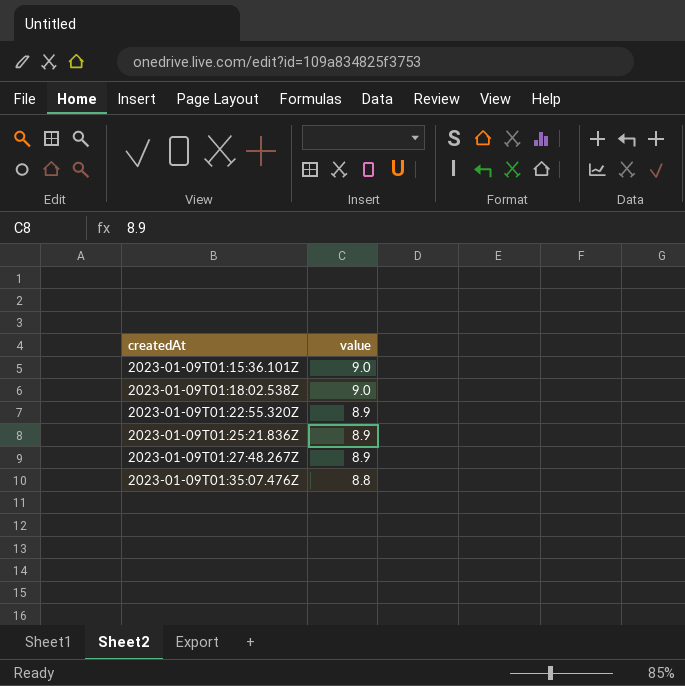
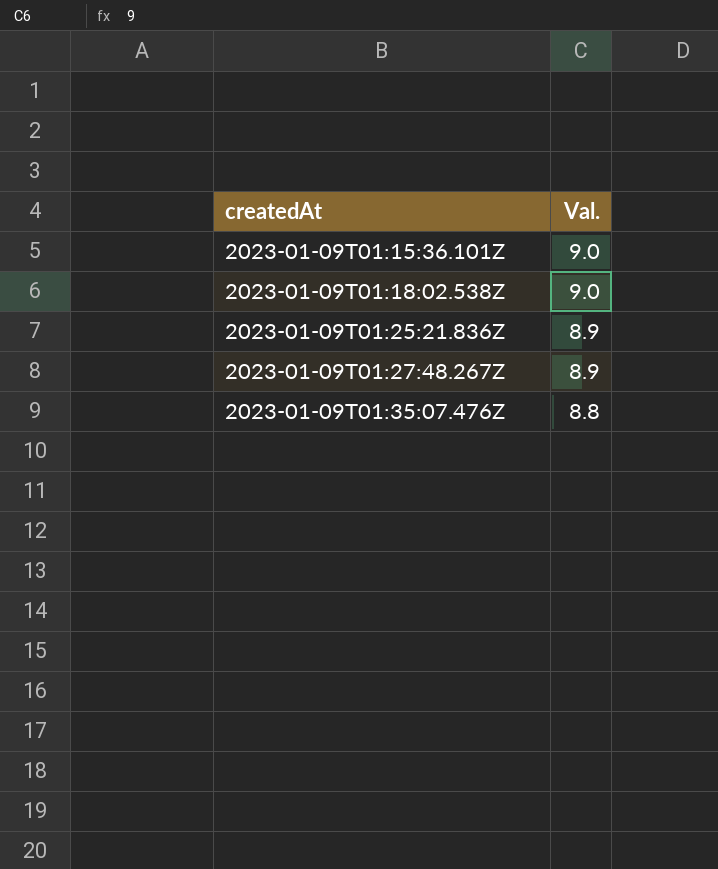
column name: value -> Val.
row 2023-01-09T01:22:55.320Z: 8.9 -> none

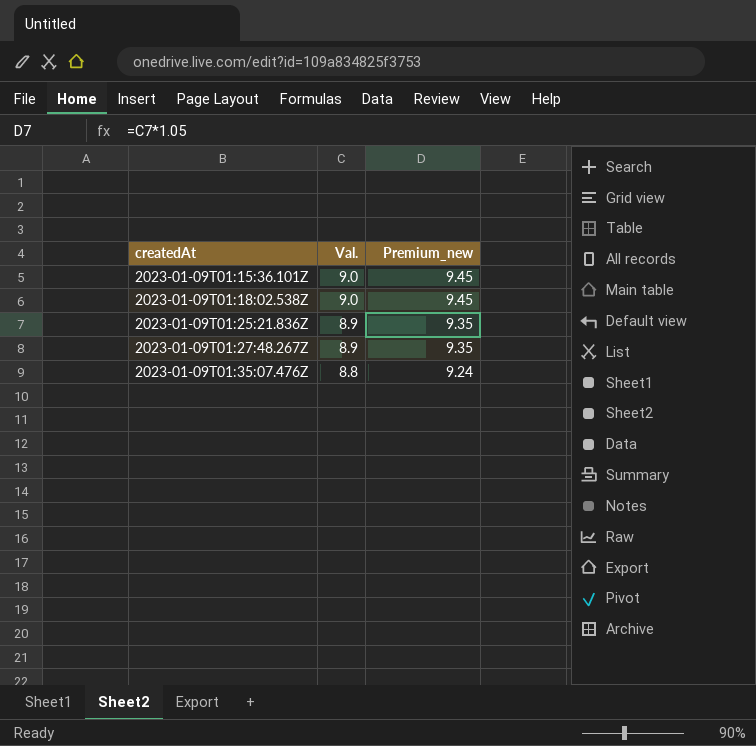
column Premium_new | formula: none -> [Val.] * 1.05

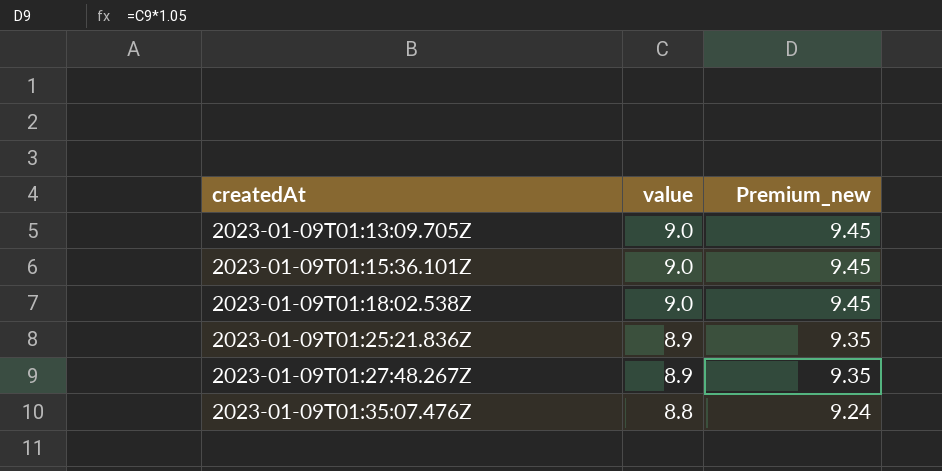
column name: Val. -> value
row 2023-01-09T01:13:09.705Z: none -> 9.0 | 9.45

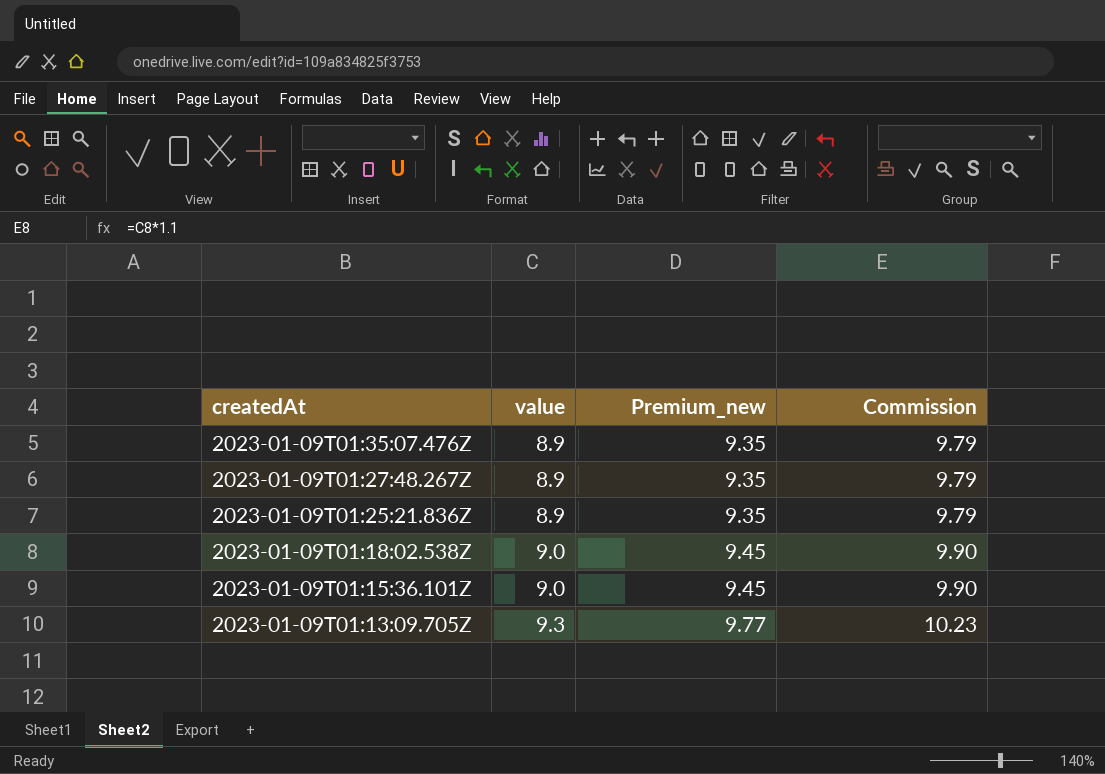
row order: createdAt ascending -> createdAt descending
column Commission | formula: none -> [value] * 1.1
2023-01-09T01:35:07.476Z | value: 8.8 -> 8.9
2023-01-09T01:35:07.476Z | Premium_new: 9.24 -> 9.35
2023-01-09T01:13:09.705Z | value: 9.0 -> 9.3
2023-01-09T01:13:09.705Z | Premium_new: 9.45 -> 9.77

